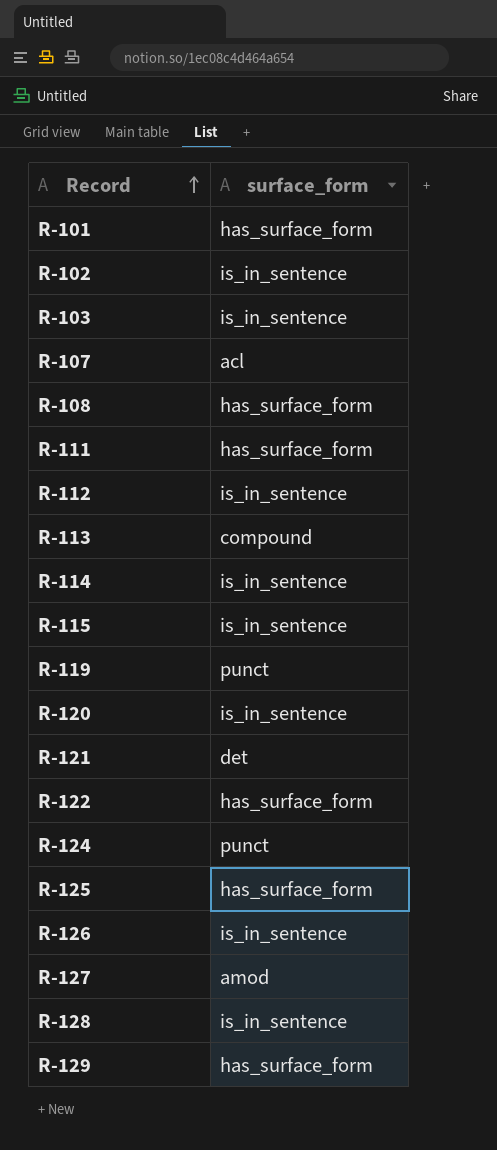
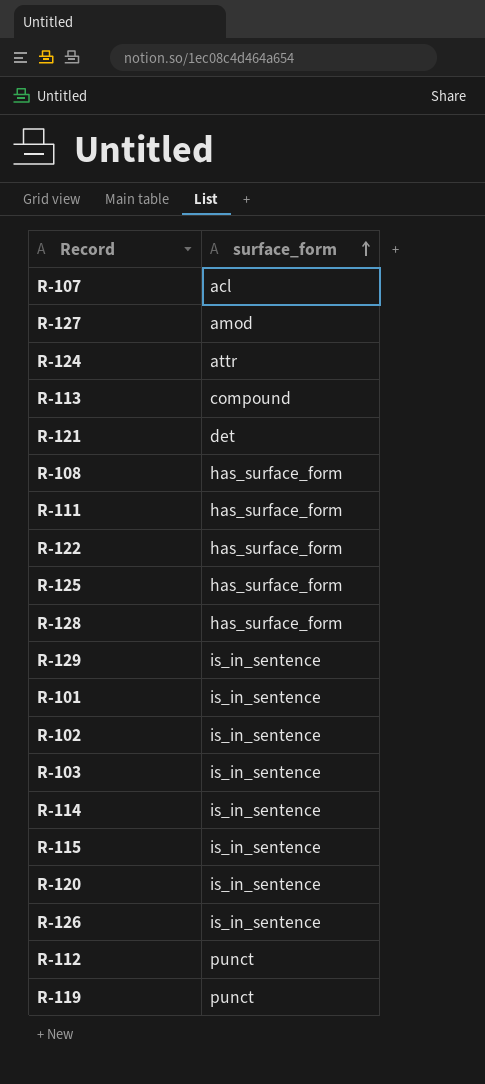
row order: Record ascending -> surface_form ascending
R-124 | surface_form: punct -> attr
R-128 | surface_form: is_in_sentence -> has_surface_form
R-129 | surface_form: has_surface_form -> is_in_sentence
R-101 | surface_form: has_surface_form -> is_in_sentence
R-112 | surface_form: is_in_sentence -> punct

